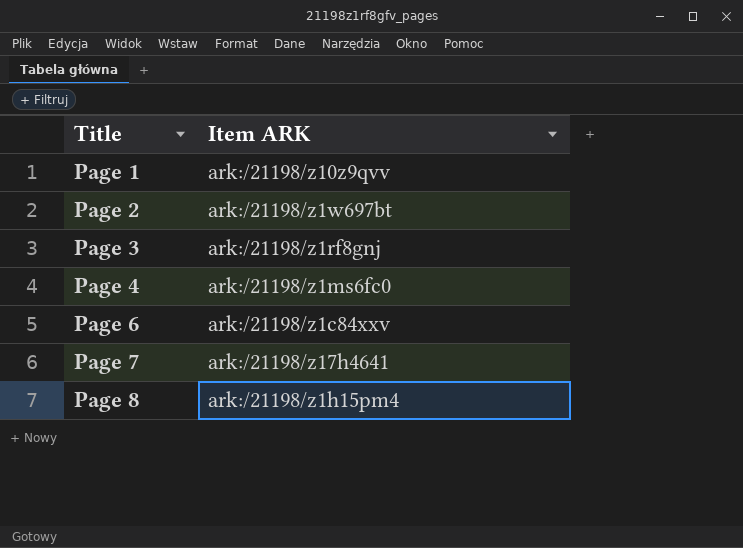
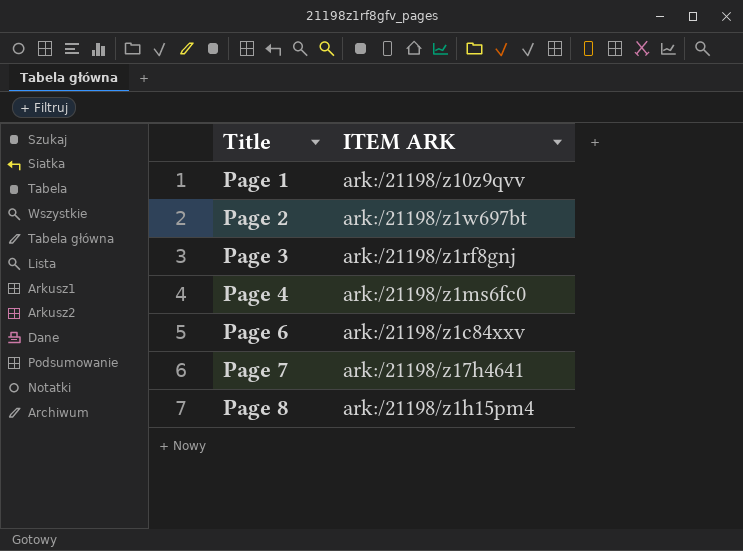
column name: Item ARK -> ITEM ARK

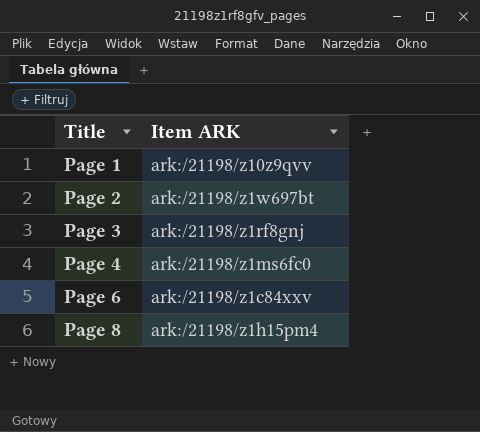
column name: ITEM ARK -> Item ARK
row Page 7: ark:/21198/z17h4641 -> none

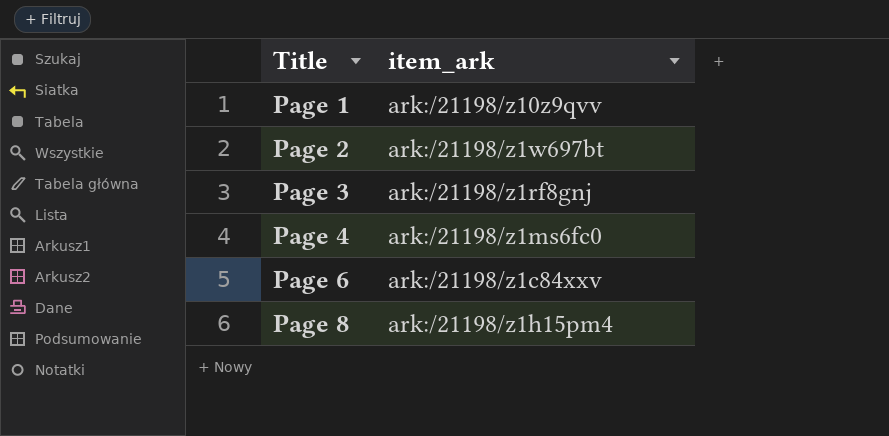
column name: Item ARK -> item_ark

